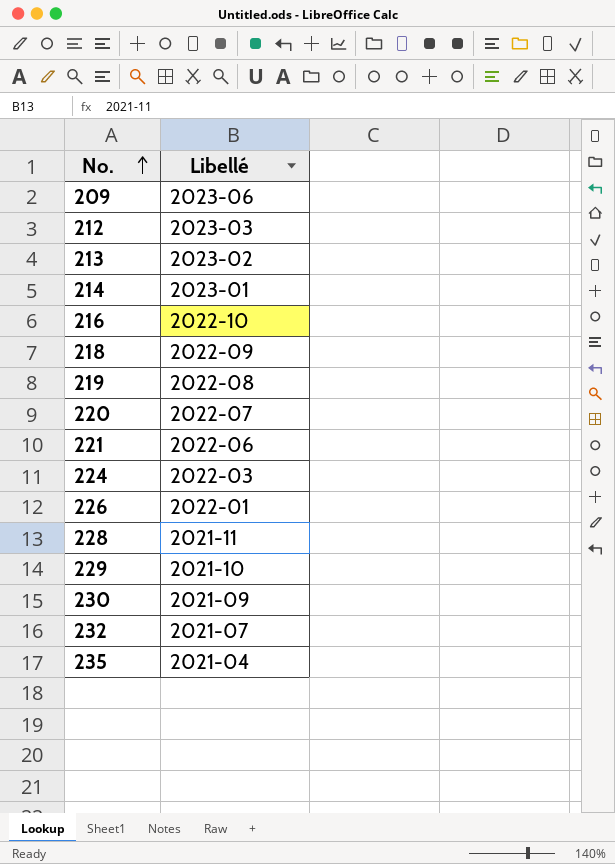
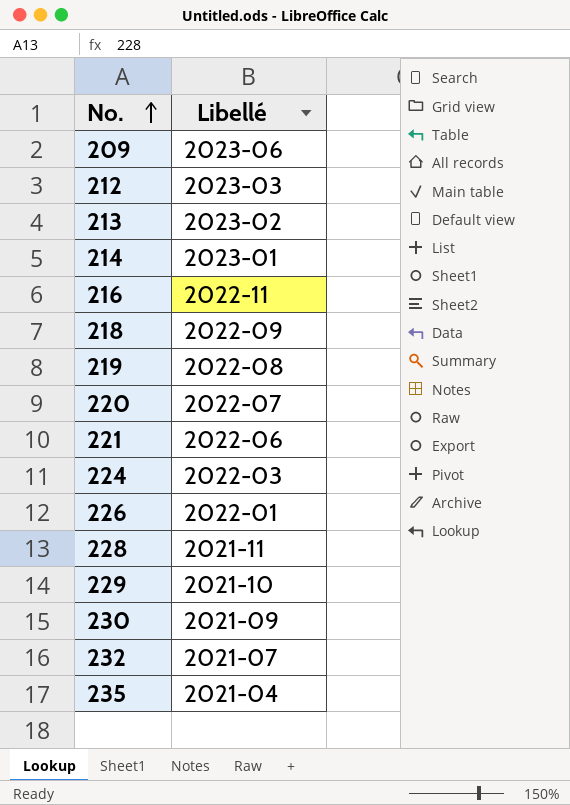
216 | Libellé: 2022-10 -> 2022-11

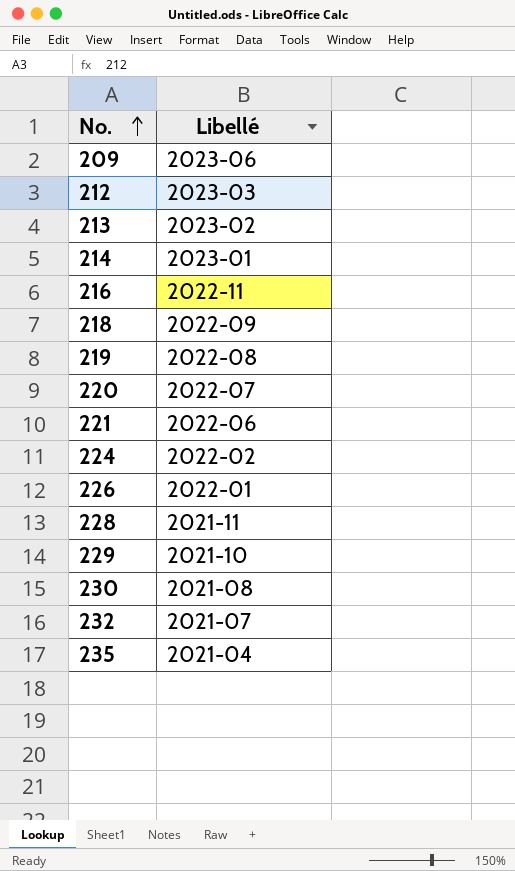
224 | Libellé: 2022-03 -> 2022-02
230 | Libellé: 2021-09 -> 2021-08

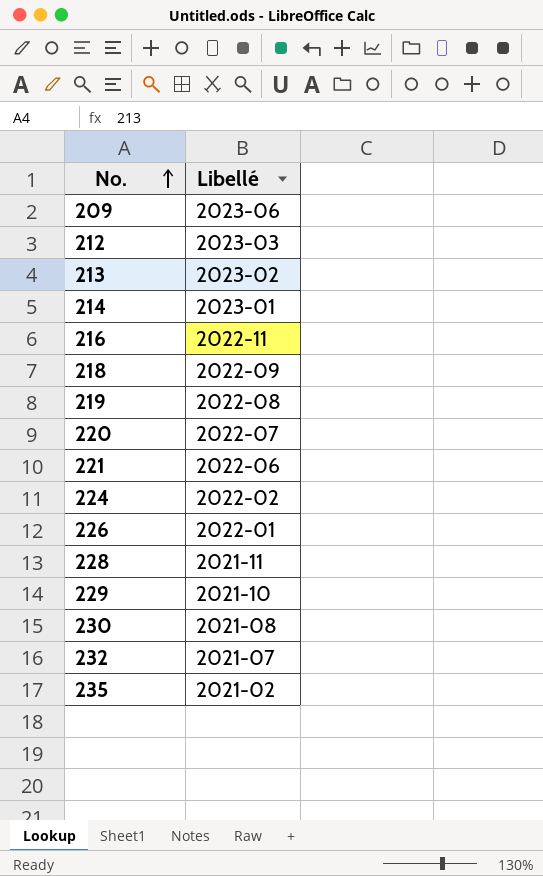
235 | Libellé: 2021-04 -> 2021-02

